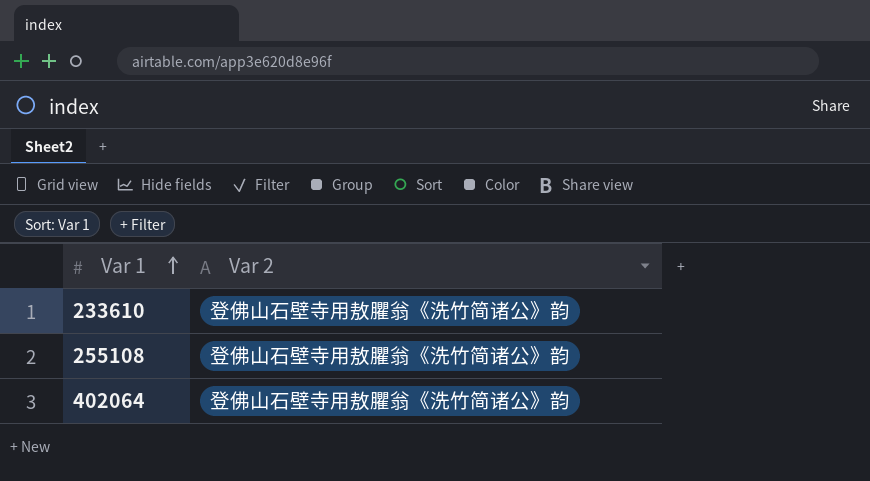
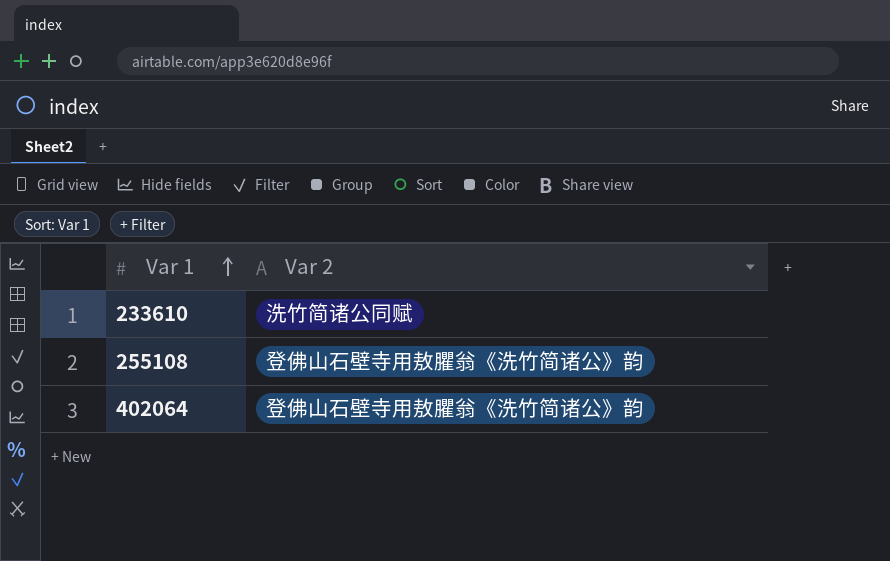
233610 | Var 2: 登佛山石壁寺用敖臞翁《洗竹简诸公》韵 -> 洗竹简诸公同赋

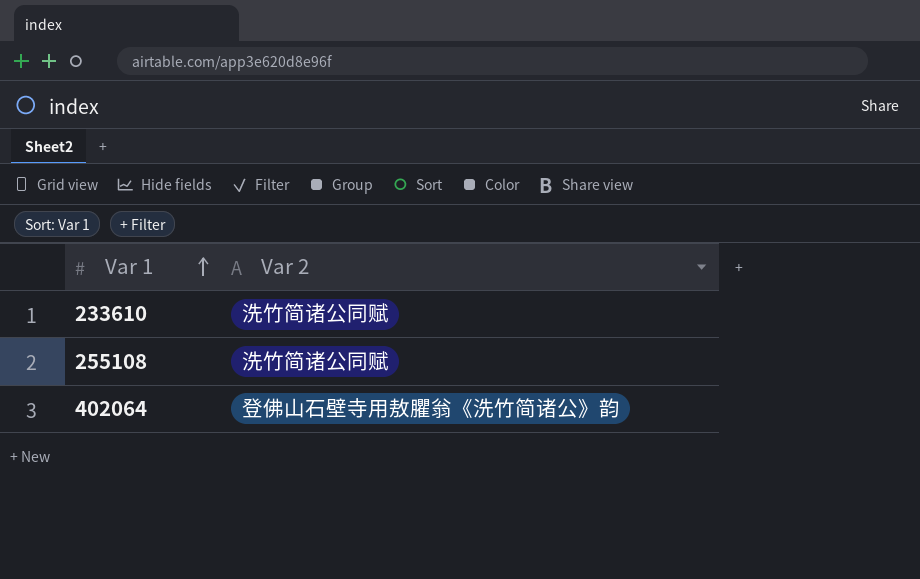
255108 | Var 2: 登佛山石壁寺用敖臞翁《洗竹简诸公》韵 -> 洗竹简诸公同赋

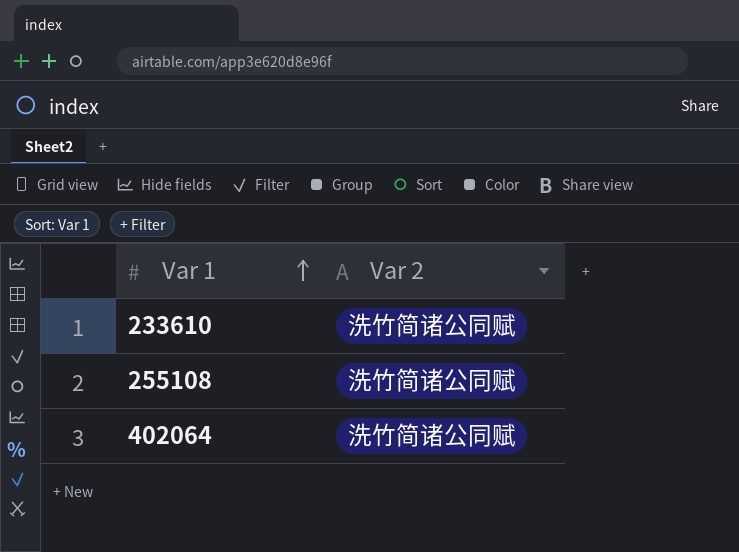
402064 | Var 2: 登佛山石壁寺用敖臞翁《洗竹简诸公》韵 -> 洗竹简诸公同赋

